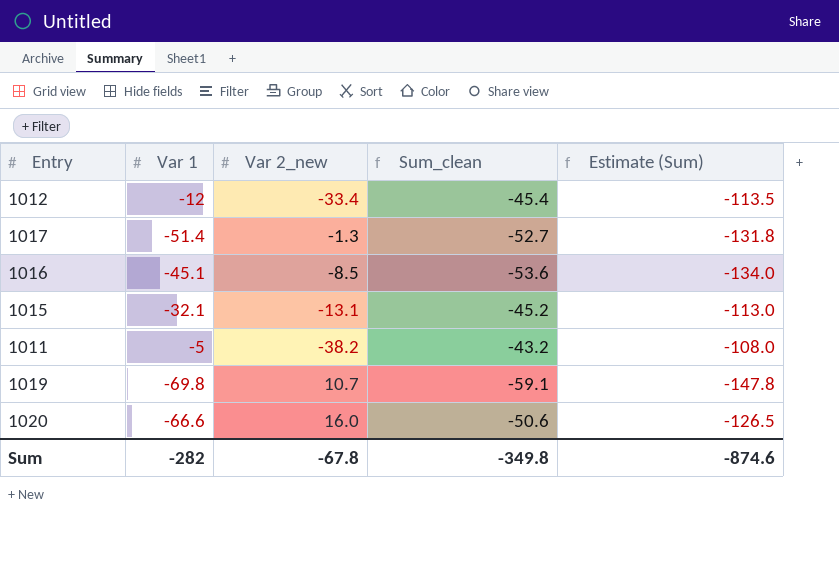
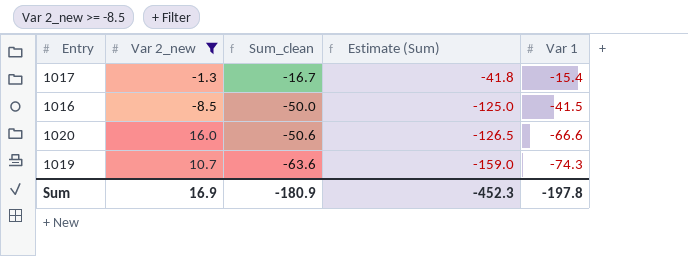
filter: none -> Var 2_new >= -8.5
row order: none -> Sum_clean descending
column Var 1 | position: 2 -> 5
1017 | Sum_clean: -52.7 -> -16.7
1017 | Estimate (Sum): -131.8 -> -41.8
1017 | Var 1: -51.4 -> -15.4
1016 | Sum_clean: -53.6 -> -50.0
1016 | Estimate (Sum): -134.0 -> -125.0
1016 | Var 1: -45.1 -> -41.5
1019 | Sum_clean: -59.1 -> -63.6
1019 | Estimate (Sum): -147.8 -> -159.0
1019 | Var 1: -69.8 -> -74.3
Sum | Var 2_new: -67.8 -> 16.9
Sum | Sum_clean: -349.8 -> -180.9
Sum | Estimate (Sum): -874.6 -> -452.3
Sum | Var 1: -282 -> -197.8

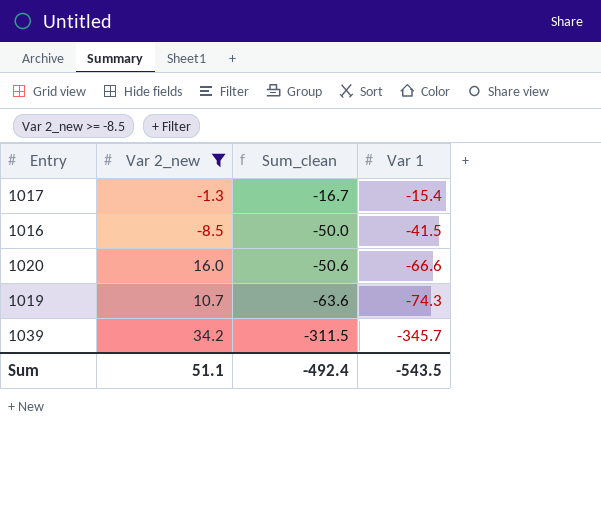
column Estimate (Sum) | formula: [Sum_clean] * 2.5 -> none
row 1039: none -> 34.2 | -311.5 | -345.7
Sum | Var 2_new: 16.9 -> 51.1
Sum | Sum_clean: -180.9 -> -492.4
Sum | Var 1: -197.8 -> -543.5

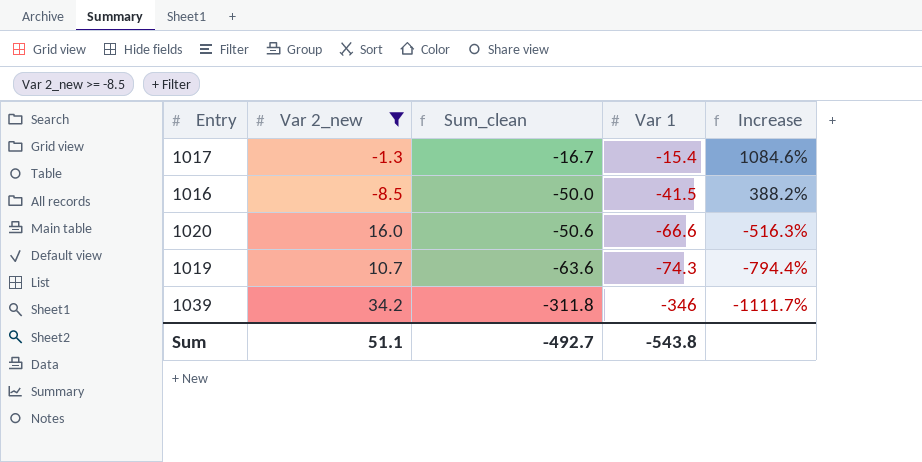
column Increase | formula: none -> ([Var 1] - [Var 2_new]) / [Var 2_new]
1039 | Sum_clean: -311.5 -> -311.8
1039 | Var 1: -345.7 -> -346
Sum | Sum_clean: -492.4 -> -492.7
Sum | Var 1: -543.5 -> -543.8

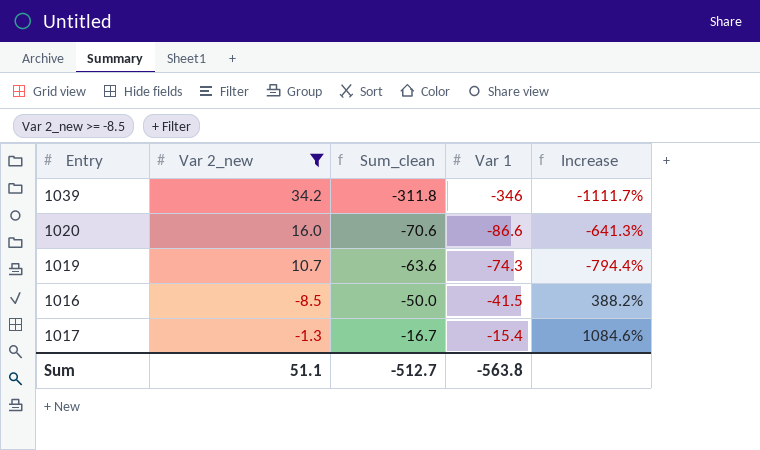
row order: Sum_clean descending -> Sum_clean ascending
1020 | Sum_clean: -50.6 -> -70.6
1020 | Var 1: -66.6 -> -86.6
1020 | Increase: -516.3% -> -641.3%
Sum | Sum_clean: -492.7 -> -512.7
Sum | Var 1: -543.8 -> -563.8

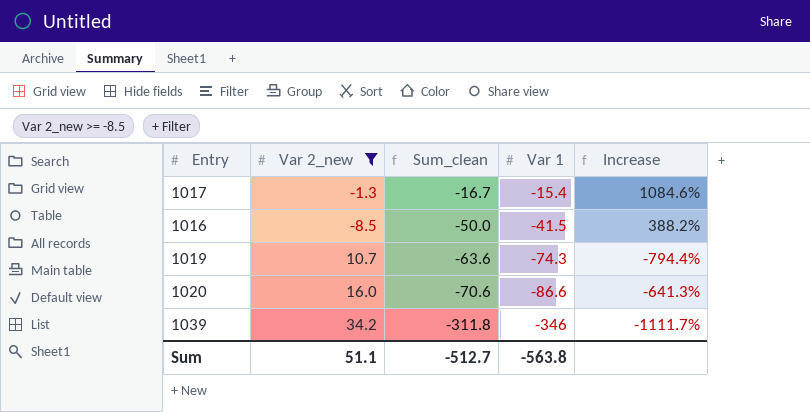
row order: Sum_clean ascending -> Sum_clean descending

